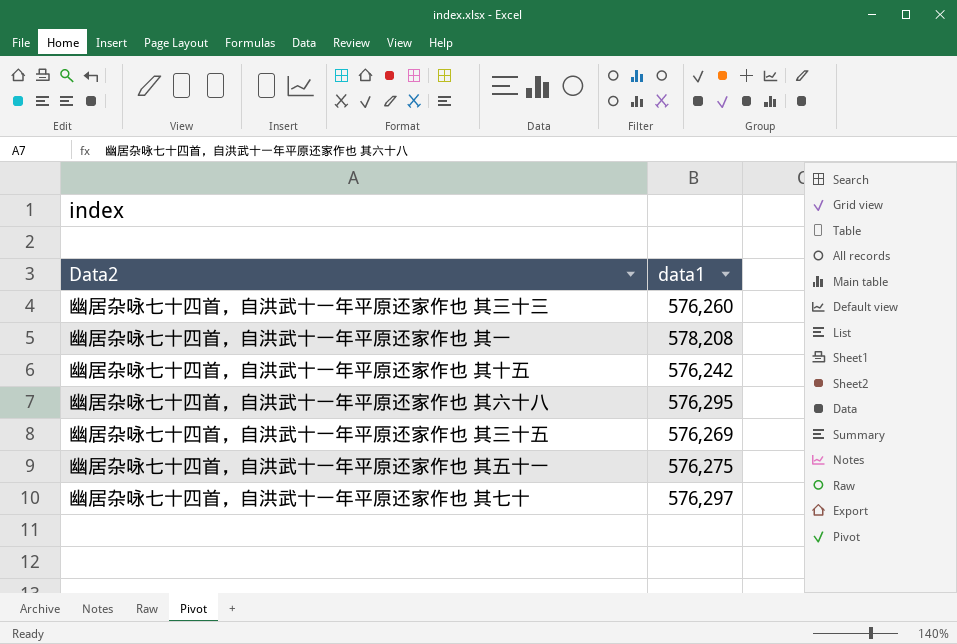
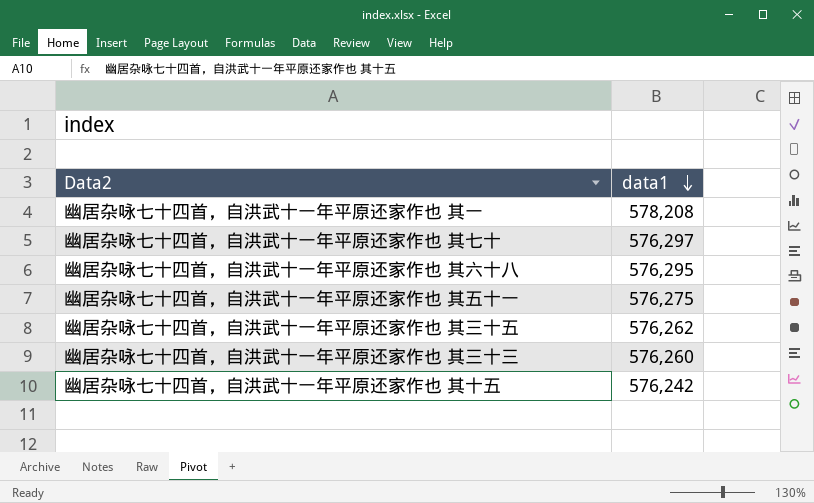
row order: none -> data1 descending
幽居杂咏七十四首，自洪武十一年平原还家作也 其三十五 | data1: 576,269 -> 576,262

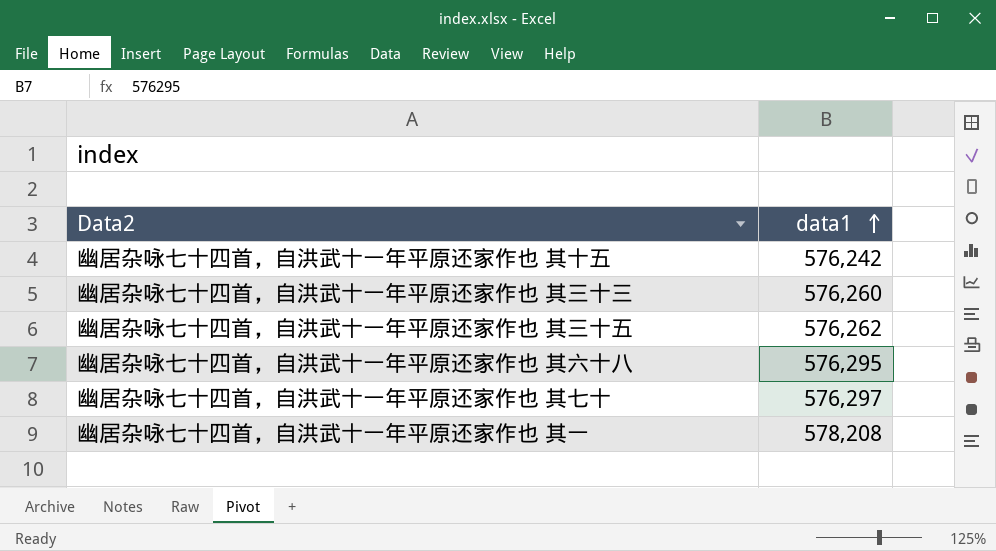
row order: data1 descending -> data1 ascending
row 幽居杂咏七十四首，自洪武十一年平原还家作也 其五十一: 576,275 -> none

